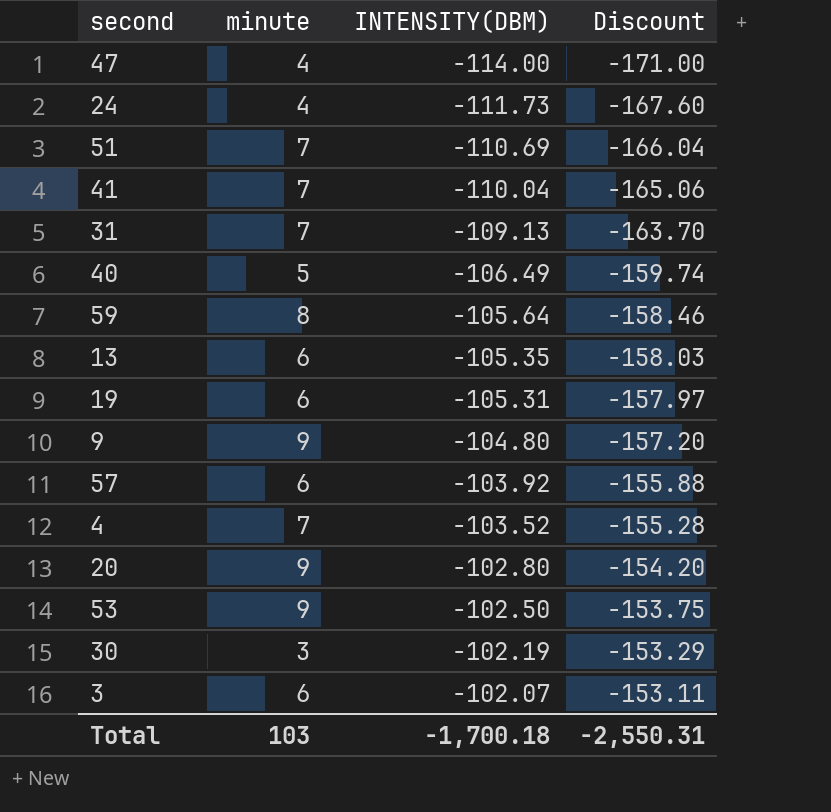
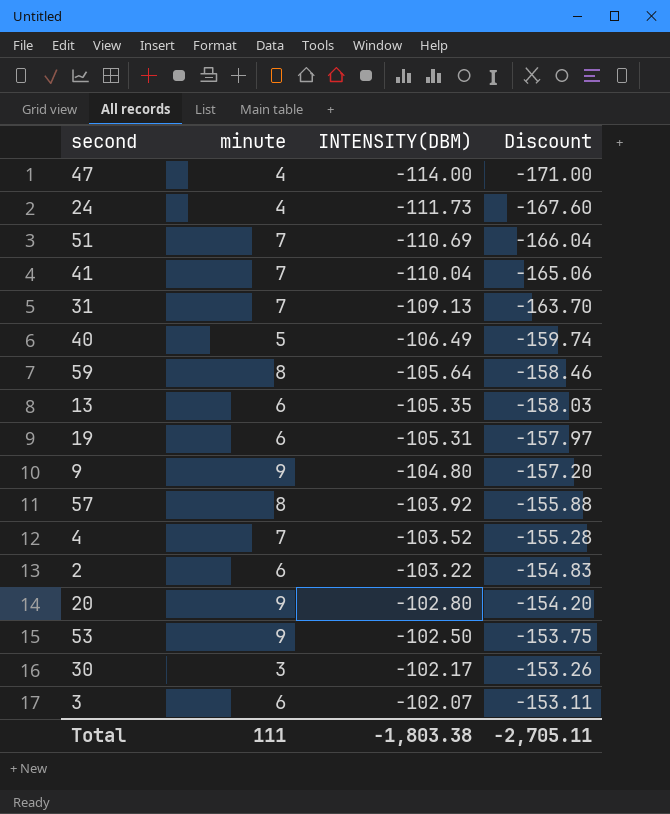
57 | minute: 6 -> 8
row 2: none -> 6 | -103.22 | -154.83
30 | INTENSITY(DBM): -102.19 -> -102.17
30 | Discount: -153.29 -> -153.26
Total | minute: 103 -> 111
Total | INTENSITY(DBM): -1,700.18 -> -1,803.38
Total | Discount: -2,550.31 -> -2,705.11

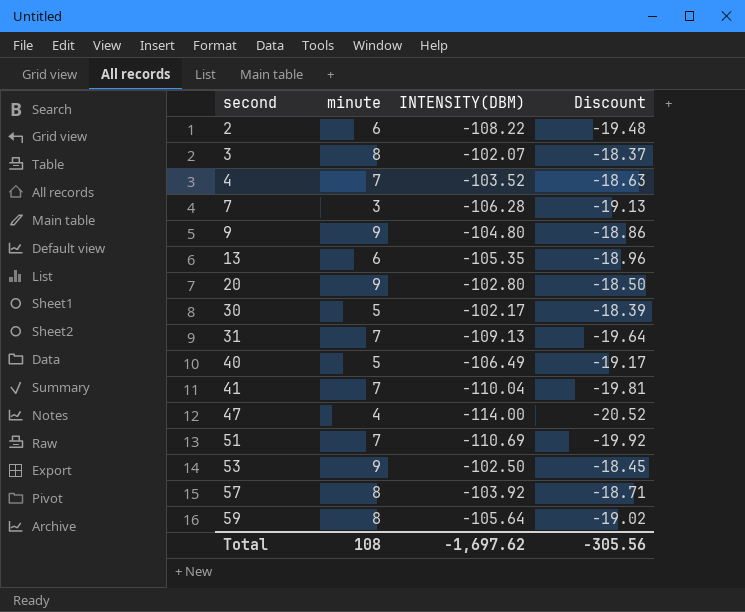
row order: INTENSITY(DBM) ascending -> second ascending
column Discount | formula: [INTENSITY(DBM)] * 1.5 -> [INTENSITY(DBM)] * 0.18
row 24: 4 | -111.73 | -167.60 -> none
row 19: 6 | -105.31 | -157.97 -> none
2 | INTENSITY(DBM): -103.22 -> -108.22
3 | minute: 6 -> 8
row 7: none -> 3 | -106.28 | -19.13
30 | minute: 3 -> 5
Total | minute: 111 -> 108
Total | INTENSITY(DBM): -1,803.38 -> -1,697.62
Total | Discount: -2,705.11 -> -305.56

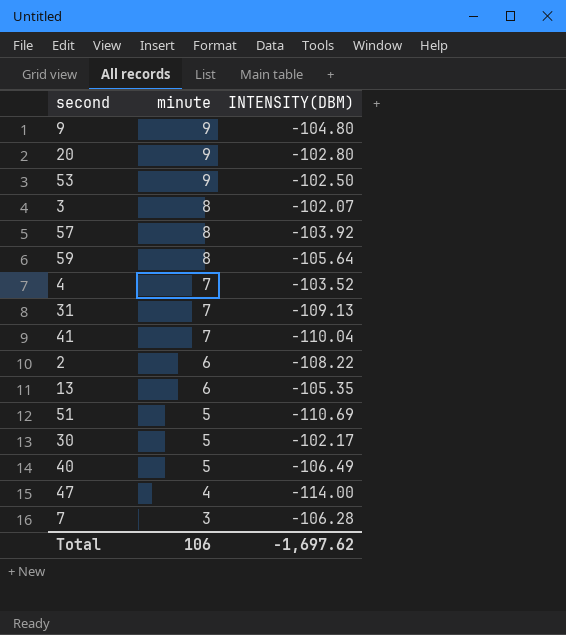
row order: second ascending -> minute descending
column Discount | formula: [INTENSITY(DBM)] * 0.18 -> none
51 | minute: 7 -> 5
Total | minute: 108 -> 106

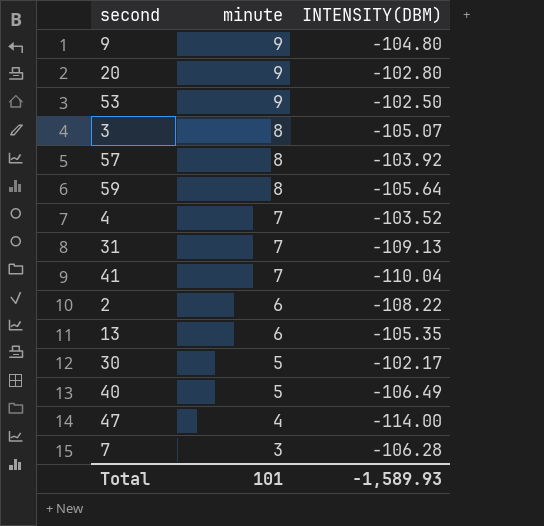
row 51: 5 | -110.69 -> none
3 | INTENSITY(DBM): -102.07 -> -105.07
Total | minute: 106 -> 101
Total | INTENSITY(DBM): -1,697.62 -> -1,589.93

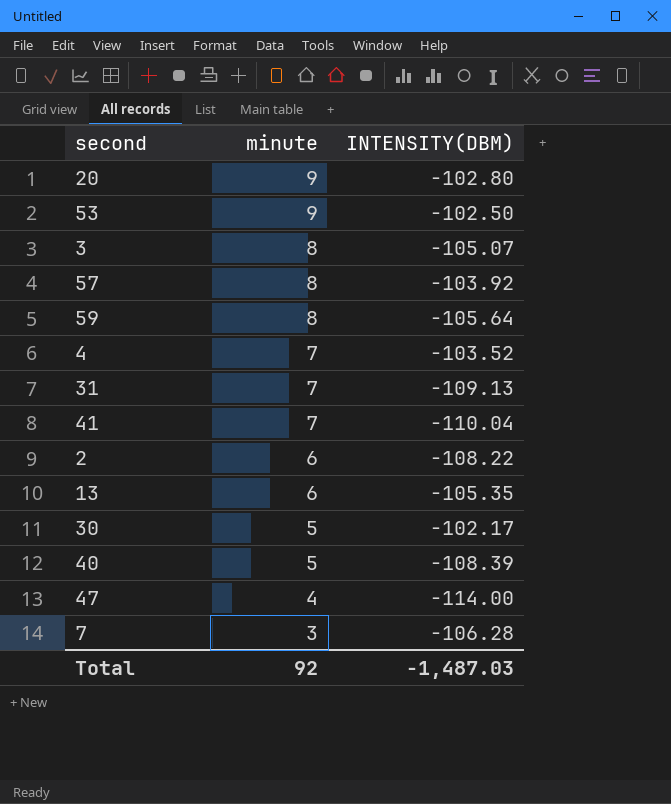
row 9: 9 | -104.80 -> none
40 | INTENSITY(DBM): -106.49 -> -108.39
Total | minute: 101 -> 92
Total | INTENSITY(DBM): -1,589.93 -> -1,487.03

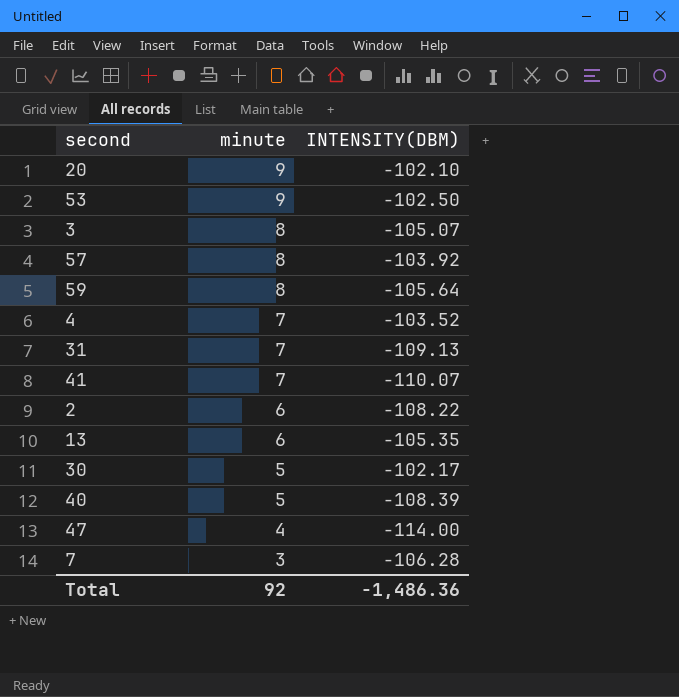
20 | INTENSITY(DBM): -102.80 -> -102.10
41 | INTENSITY(DBM): -110.04 -> -110.07
Total | INTENSITY(DBM): -1,487.03 -> -1,486.36

